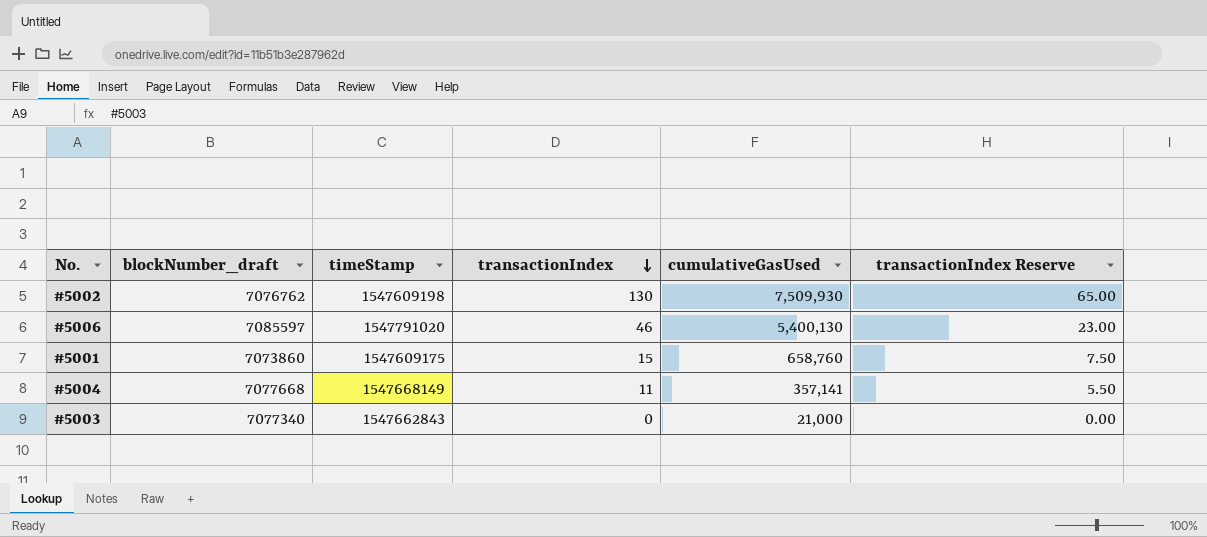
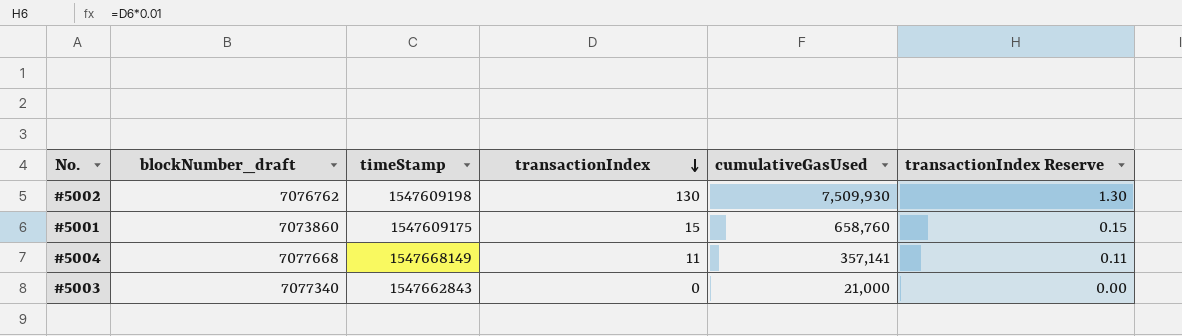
column transactionIndex Reserve | formula: [transactionIndex] * 0.5 -> [transactionIndex] * 0.01
row #5006: 7085597 | 1547791020 | 46 | 5,400,130 | 23.00 -> none

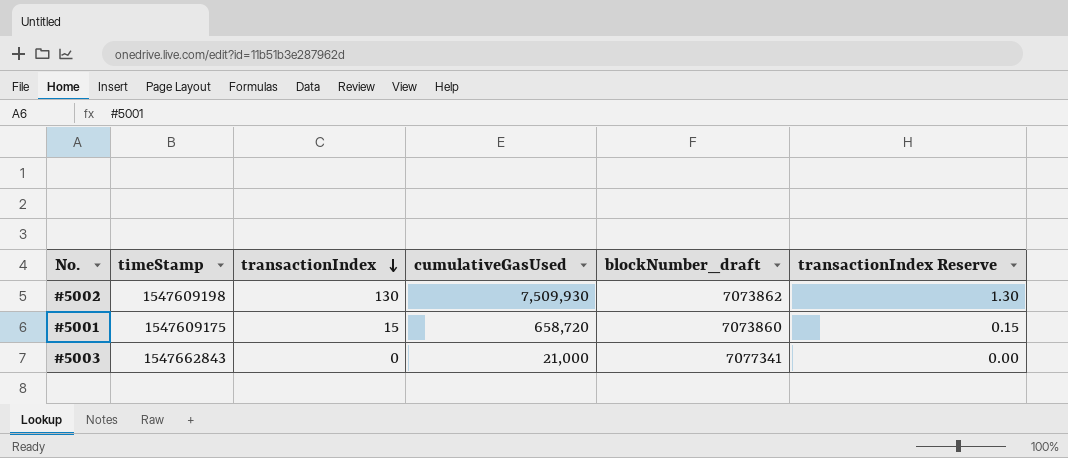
column blockNumber_draft | position: 2 -> 5
row #5004: 7077668 | 1547668149 | 11 | 357,141 | 0.11 -> none
#5002 | blockNumber_draft: 7076762 -> 7073862
#5001 | cumulativeGasUsed: 658,760 -> 658,720
#5003 | blockNumber_draft: 7077340 -> 7077341

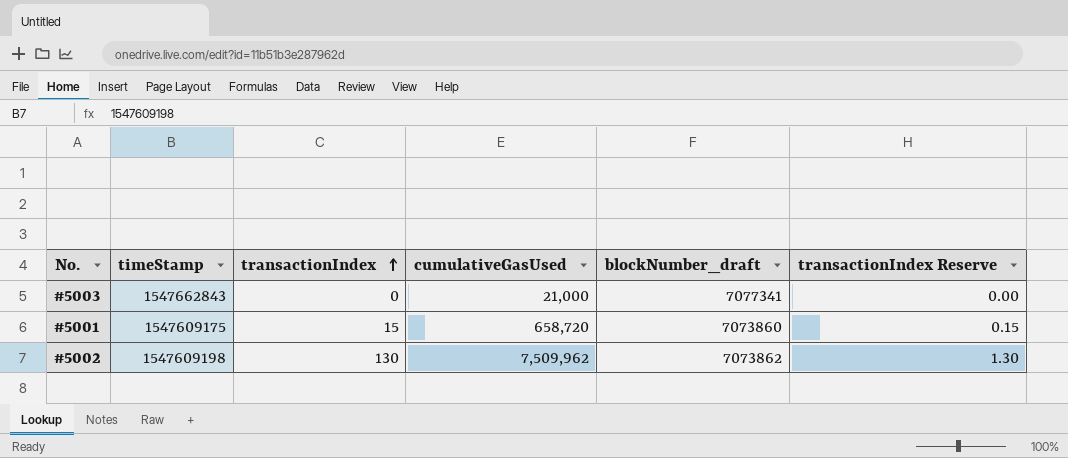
row order: transactionIndex descending -> transactionIndex ascending
#5002 | cumulativeGasUsed: 7,509,930 -> 7,509,962

